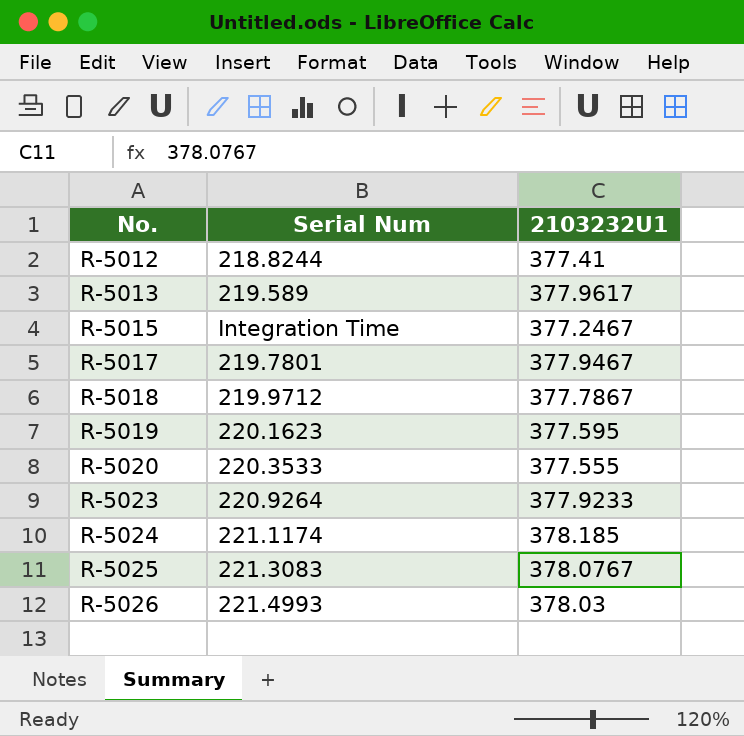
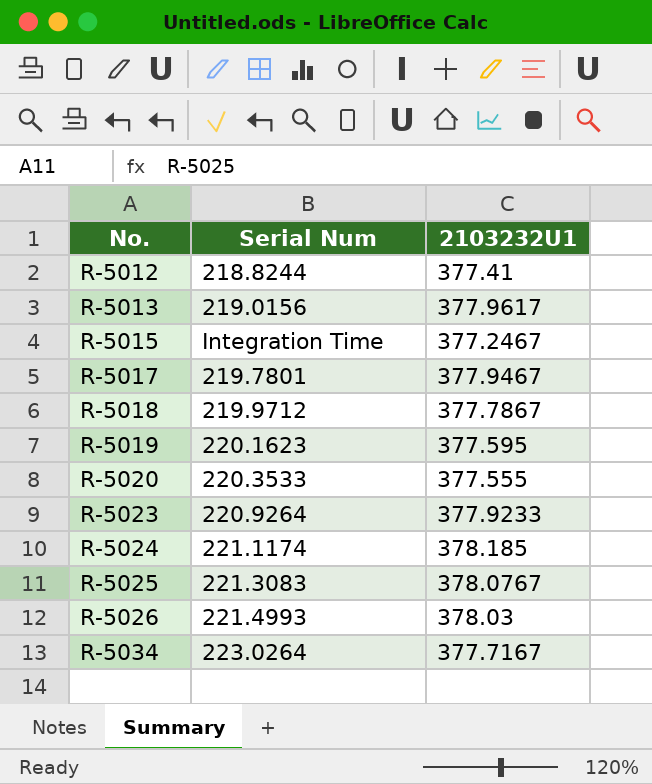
R-5013 | Serial Num: 219.589 -> 219.0156
row R-5034: none -> 223.0264 | 377.7167

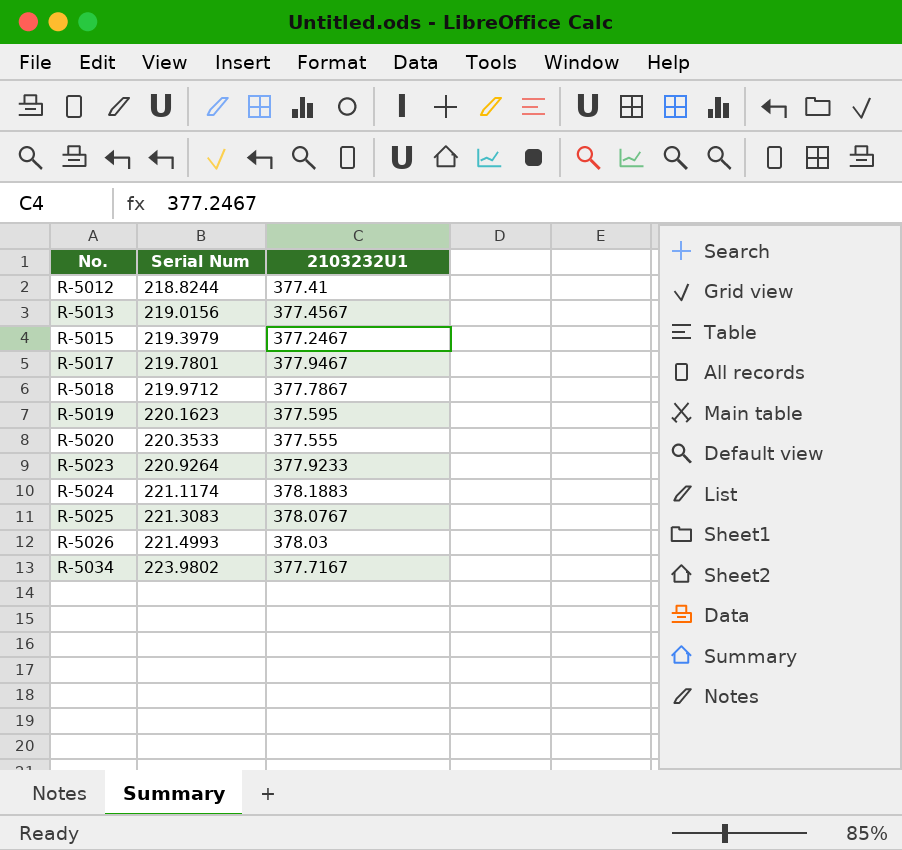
R-5013 | 2103232U1: 377.9617 -> 377.4567
R-5015 | Serial Num: Integration Time -> 219.3979
R-5024 | 2103232U1: 378.185 -> 378.1883
R-5034 | Serial Num: 223.0264 -> 223.9802

